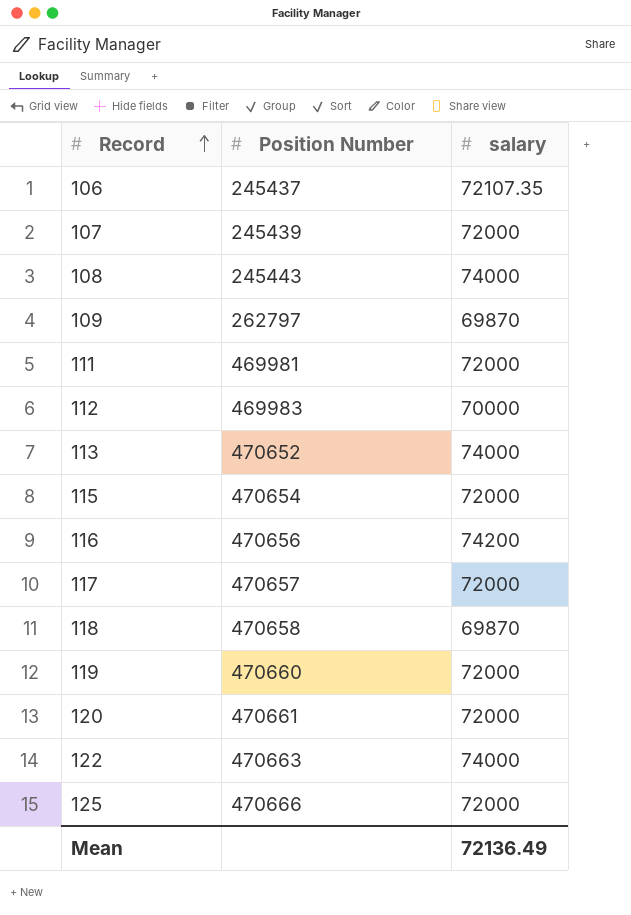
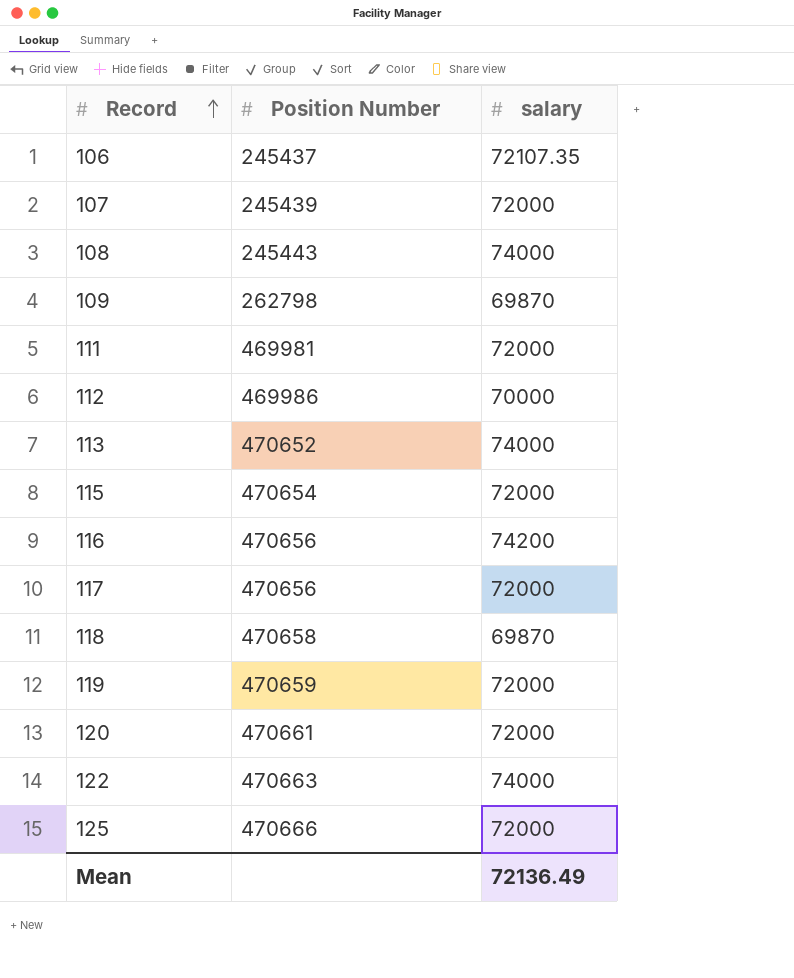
109 | Position Number: 262797 -> 262798
112 | Position Number: 469983 -> 469986
117 | Position Number: 470657 -> 470656
119 | Position Number: 470660 -> 470659

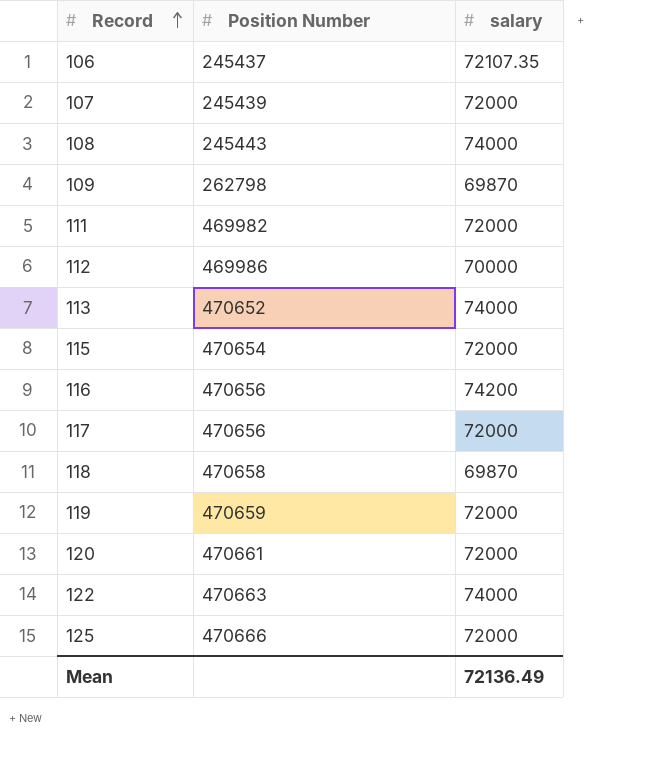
111 | Position Number: 469981 -> 469982

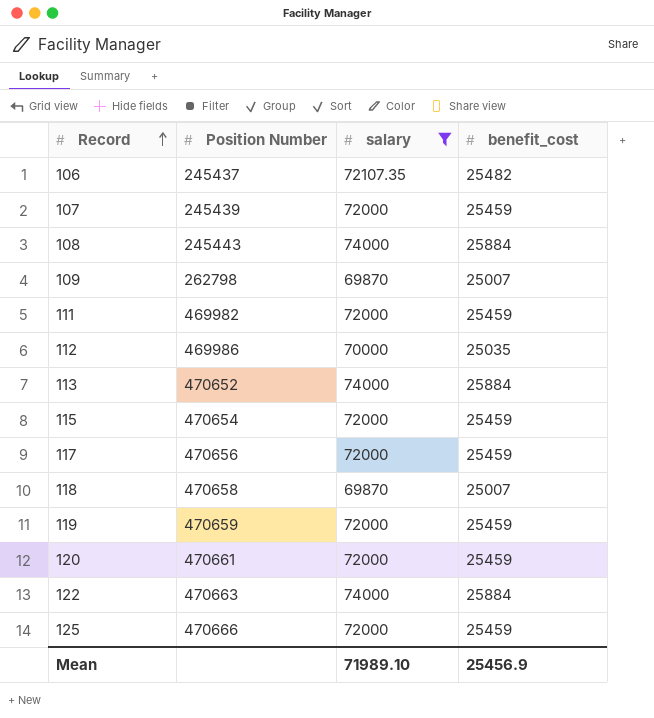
filter: none -> salary != 74200
column benefit_cost | position: none -> 4
Mean | salary: 72136.49 -> 71989.10

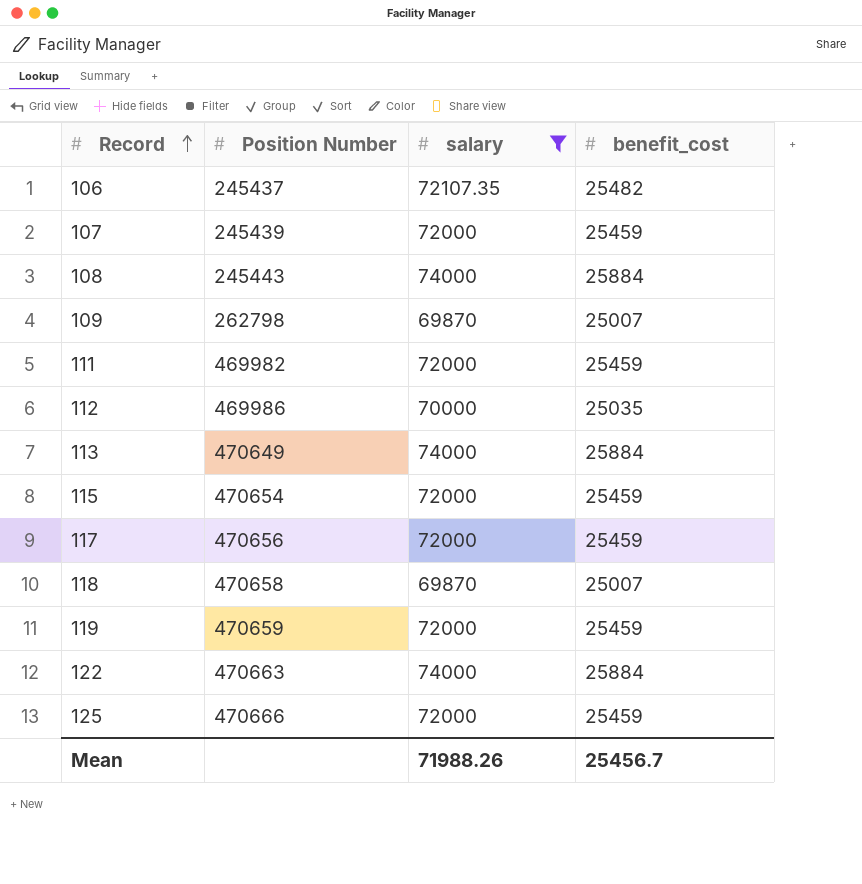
row 120: 470661 | 72000 | 25459 -> none
113 | Position Number: 470652 -> 470649
Mean | salary: 71989.10 -> 71988.26
Mean | benefit_cost: 25456.9 -> 25456.7

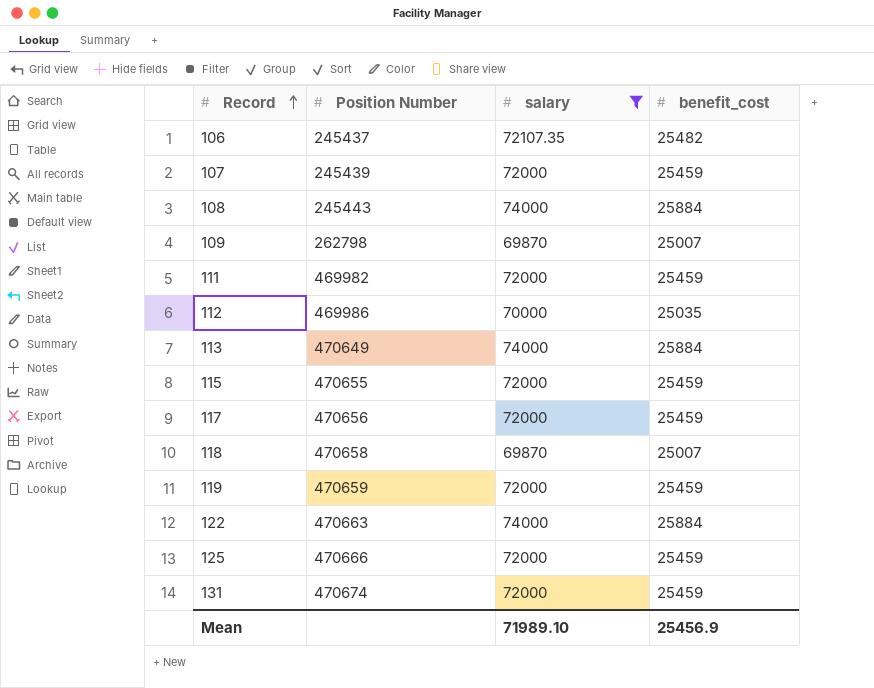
115 | Position Number: 470654 -> 470655
row 131: none -> 470674 | 72000 | 25459
Mean | salary: 71988.26 -> 71989.10
Mean | benefit_cost: 25456.7 -> 25456.9

